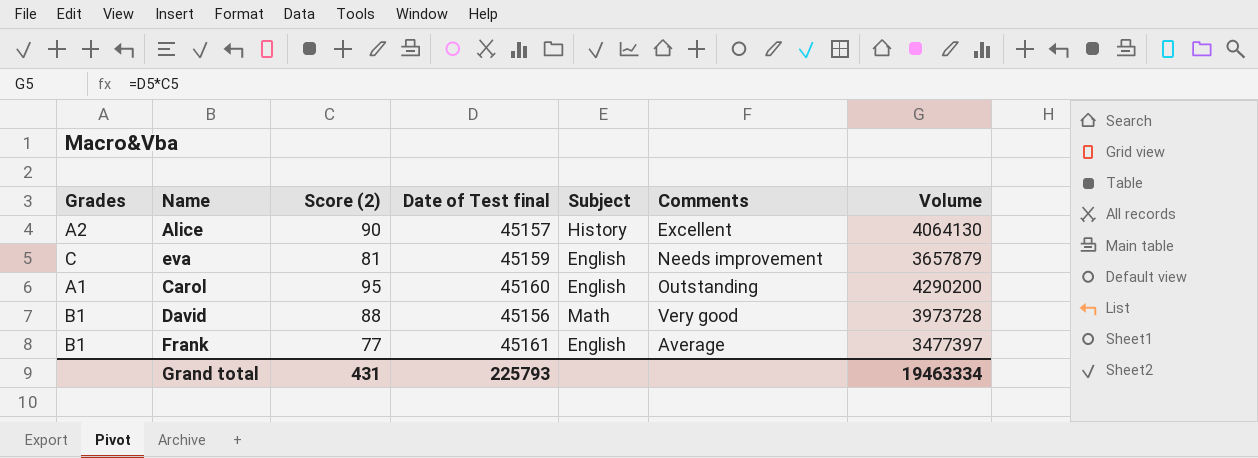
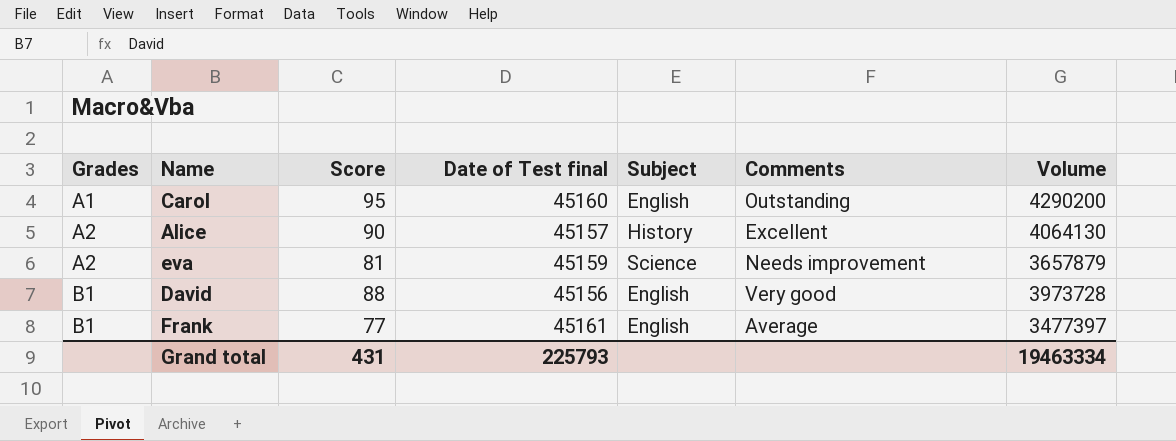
row order: none -> Grades ascending
column name: Score (2) -> Score
eva | Grades: C -> A2
eva | Subject: English -> Science
David | Subject: Math -> English

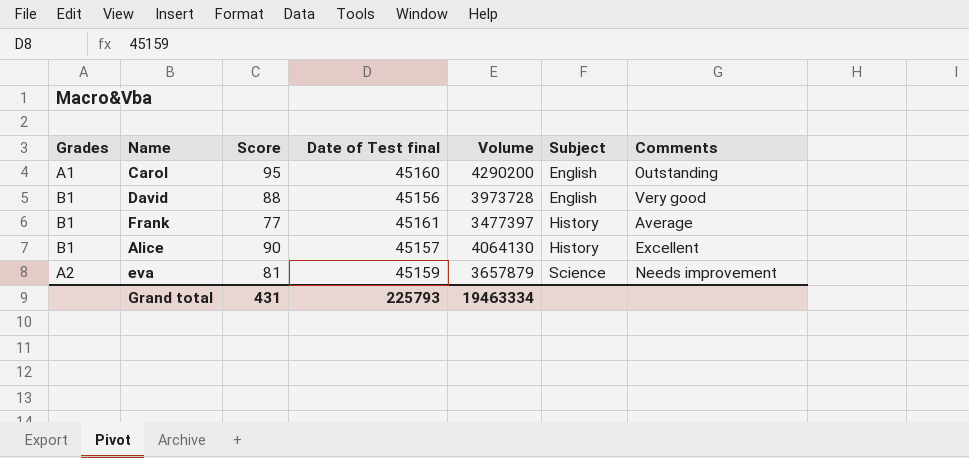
row order: Grades ascending -> Subject ascending
column Volume | position: 7 -> 5
Frank | Subject: English -> History
Alice | Grades: A2 -> B1

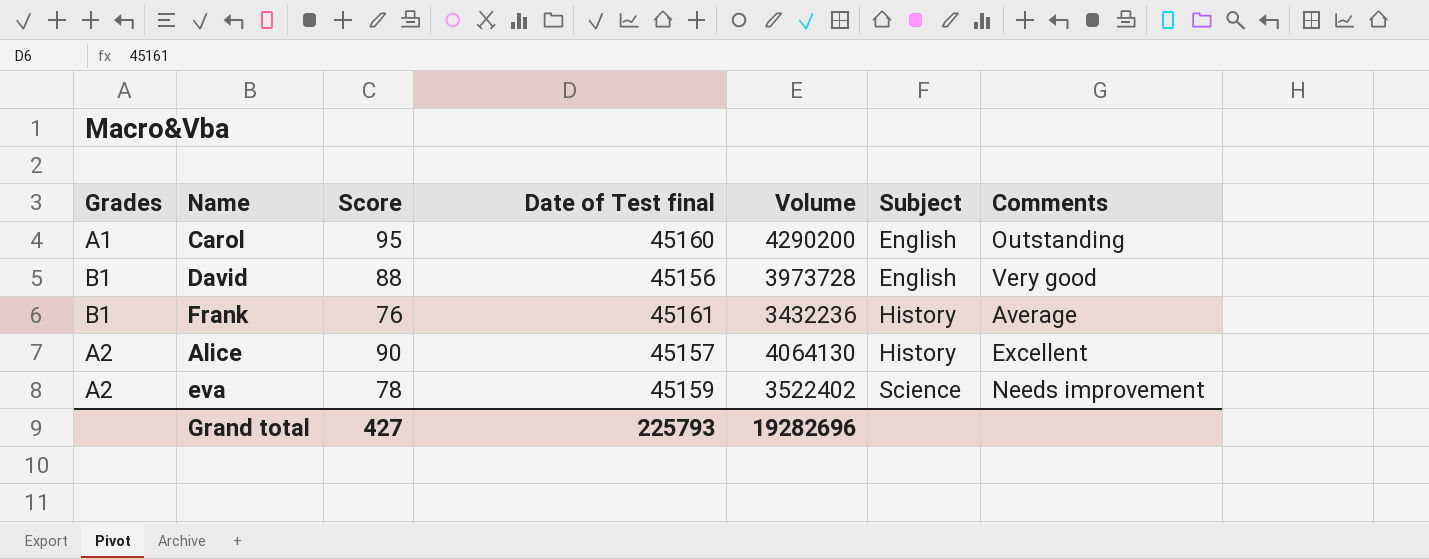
Frank | Score: 77 -> 76
Frank | Volume: 3477397 -> 3432236
Alice | Grades: B1 -> A2
eva | Score: 81 -> 78
eva | Volume: 3657879 -> 3522402
Grand total | Score: 431 -> 427
Grand total | Volume: 19463334 -> 19282696

